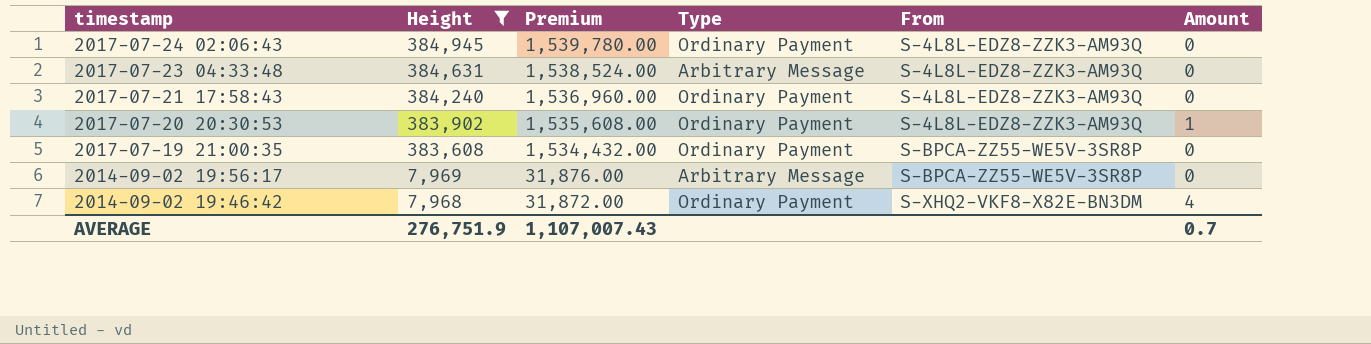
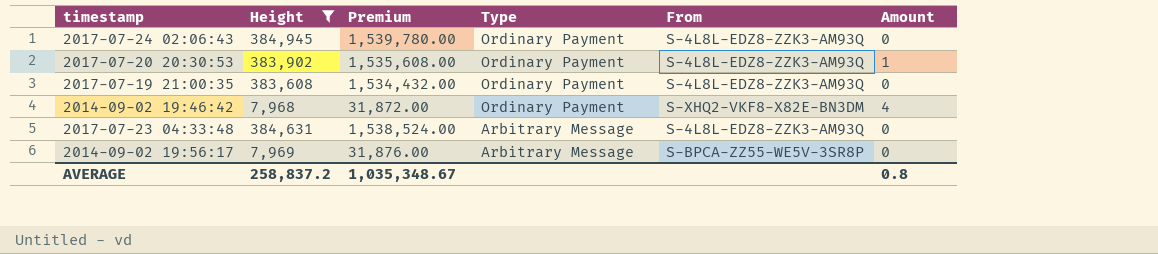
row order: timestamp descending -> Type descending
row 2017-07-21 17:58:43: 384,240 | 1,536,960.00 | Ordinary Payment | S-4L8L-EDZ8-ZZK3-AM93Q | 0 -> none
2017-07-19 21:00:35 | From: S-BPCA-ZZ55-WE5V-3SR8P -> S-4L8L-EDZ8-ZZK3-AM93Q
AVERAGE | Height: 276,751.9 -> 258,837.2
AVERAGE | Premium: 1,107,007.43 -> 1,035,348.67
AVERAGE | Amount: 0.7 -> 0.8

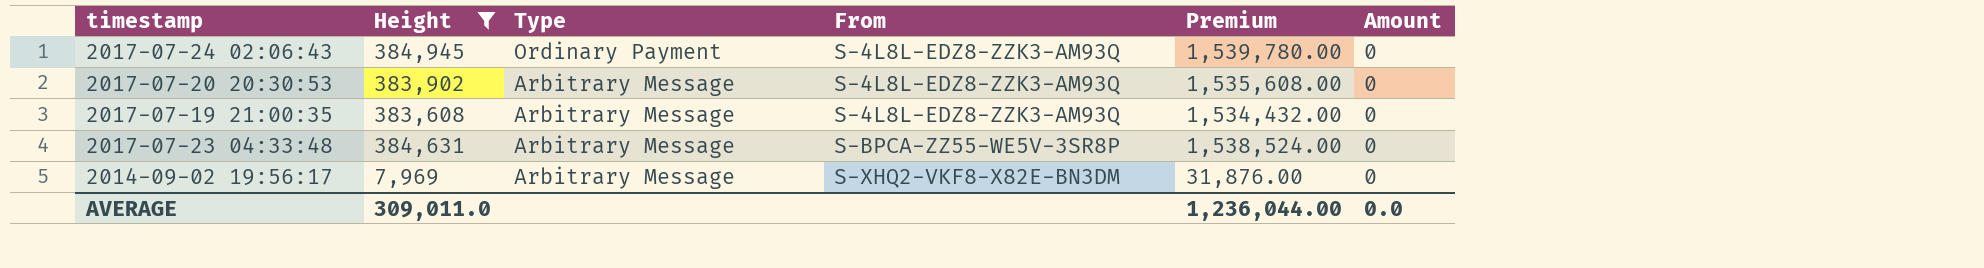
column Premium | position: 3 -> 5
row 2014-09-02 19:46:42: 7,968 | 31,872.00 | Ordinary Payment | S-XHQ2-VKF8-X82E-BN3DM | 4 -> none
2017-07-20 20:30:53 | Type: Ordinary Payment -> Arbitrary Message
2017-07-20 20:30:53 | Amount: 1 -> 0
2017-07-19 21:00:35 | Type: Ordinary Payment -> Arbitrary Message
2017-07-23 04:33:48 | From: S-4L8L-EDZ8-ZZK3-AM93Q -> S-BPCA-ZZ55-WE5V-3SR8P
2014-09-02 19:56:17 | From: S-BPCA-ZZ55-WE5V-3SR8P -> S-XHQ2-VKF8-X82E-BN3DM
AVERAGE | Height: 258,837.2 -> 309,011.0
AVERAGE | Premium: 1,035,348.67 -> 1,236,044.00
AVERAGE | Amount: 0.8 -> 0.0

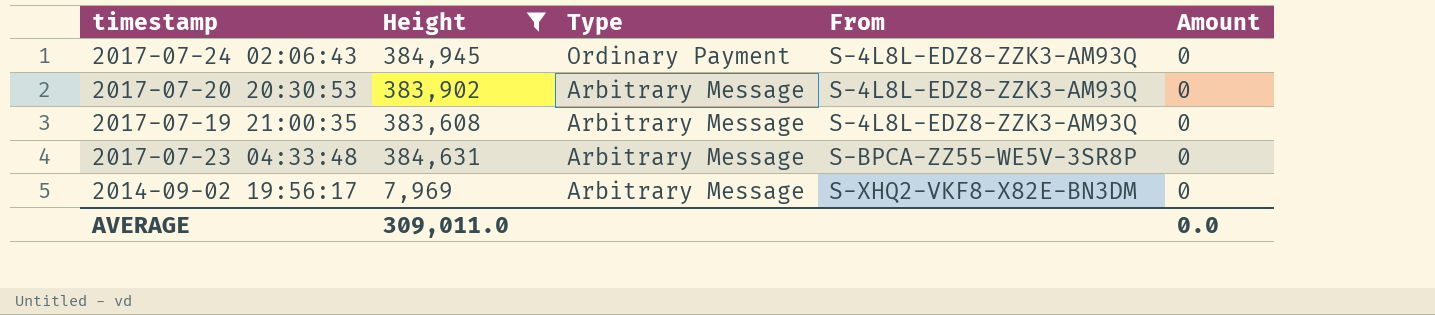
column Premium | formula: [Height] * 4 -> none

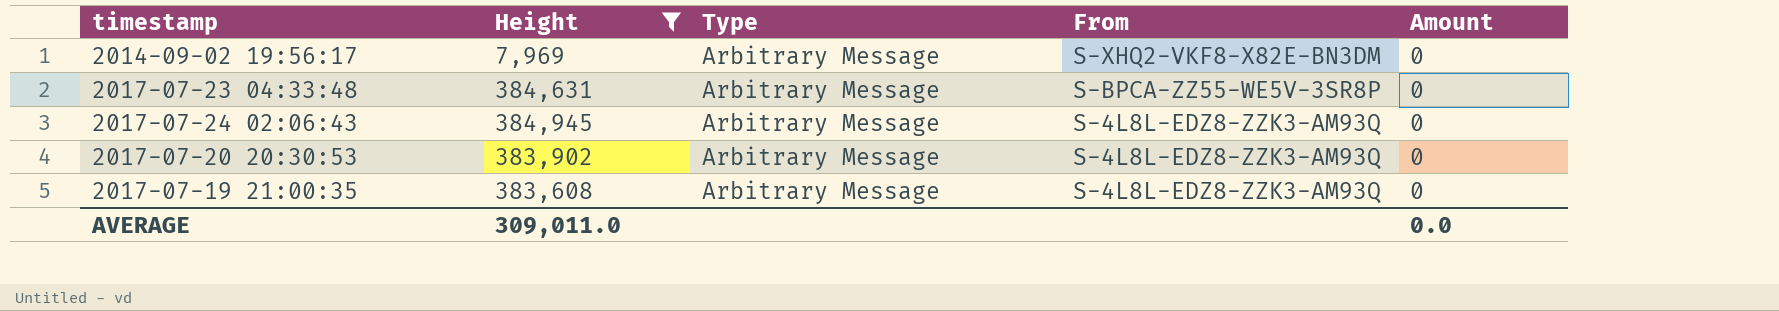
row order: Type descending -> From descending
2017-07-24 02:06:43 | Type: Ordinary Payment -> Arbitrary Message

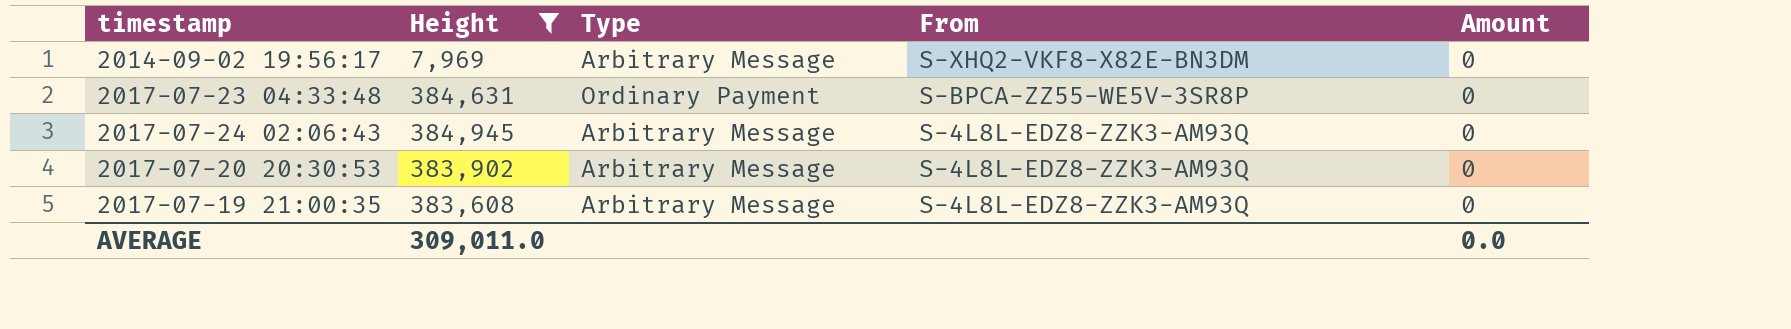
2017-07-23 04:33:48 | Type: Arbitrary Message -> Ordinary Payment

